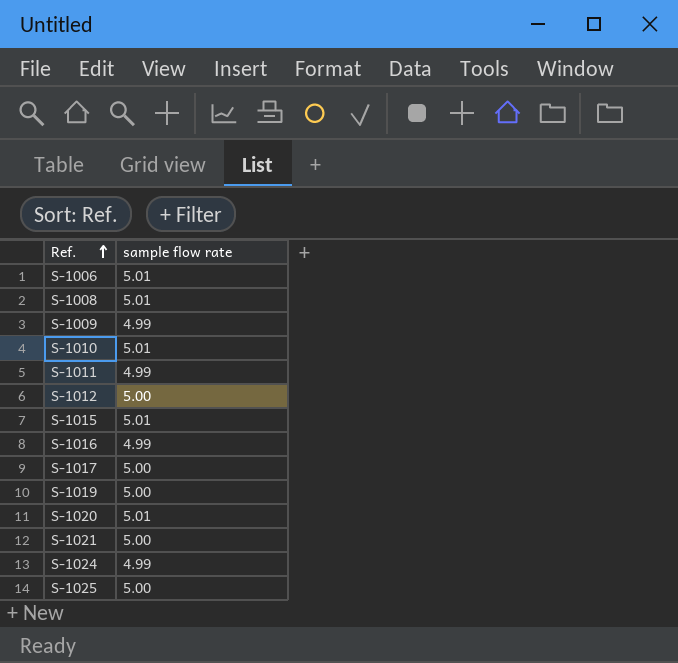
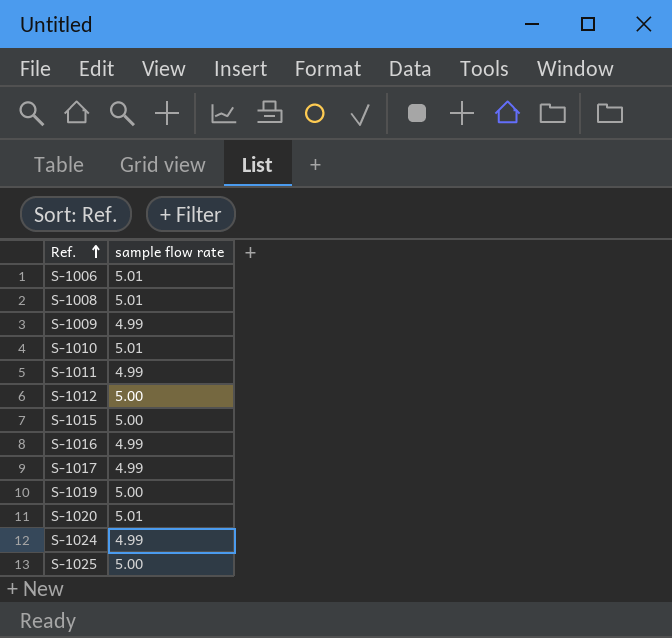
row S-1021: 5.00 -> none
S-1015 | sample flow rate: 5.01 -> 5.00
S-1017 | sample flow rate: 5.00 -> 4.99

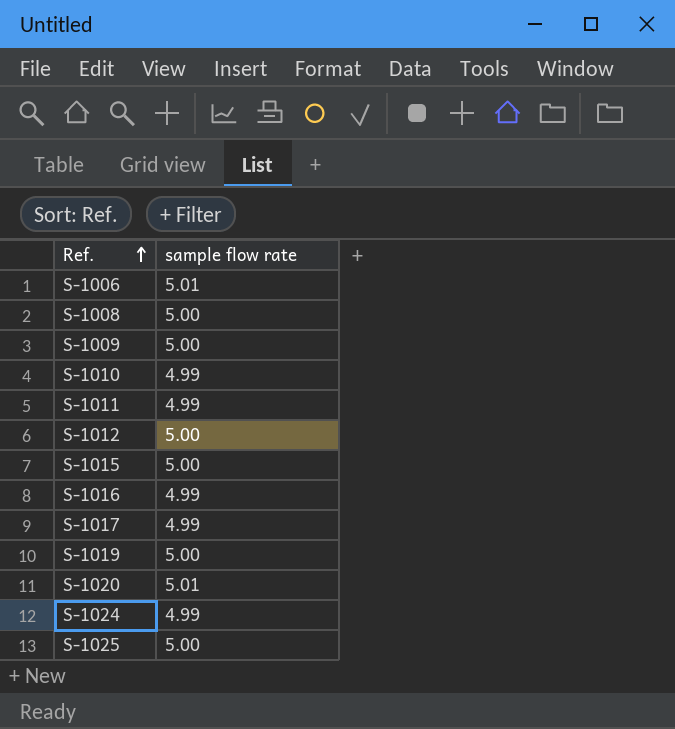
S-1008 | sample flow rate: 5.01 -> 5.00
S-1009 | sample flow rate: 4.99 -> 5.00
S-1010 | sample flow rate: 5.01 -> 4.99

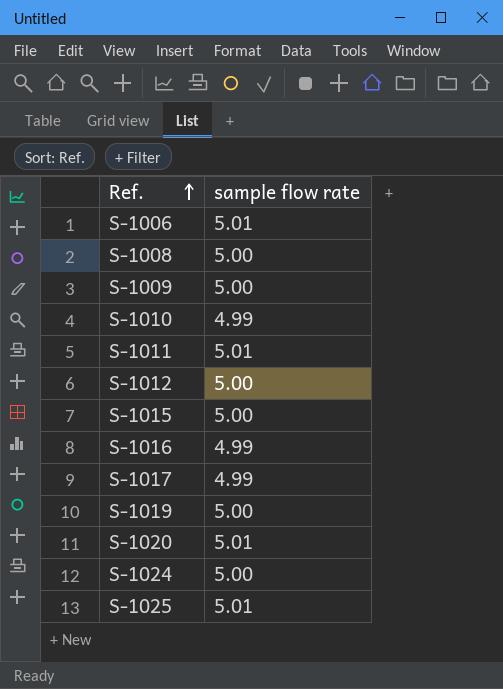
S-1011 | sample flow rate: 4.99 -> 5.01
S-1024 | sample flow rate: 4.99 -> 5.00
S-1025 | sample flow rate: 5.00 -> 5.01

